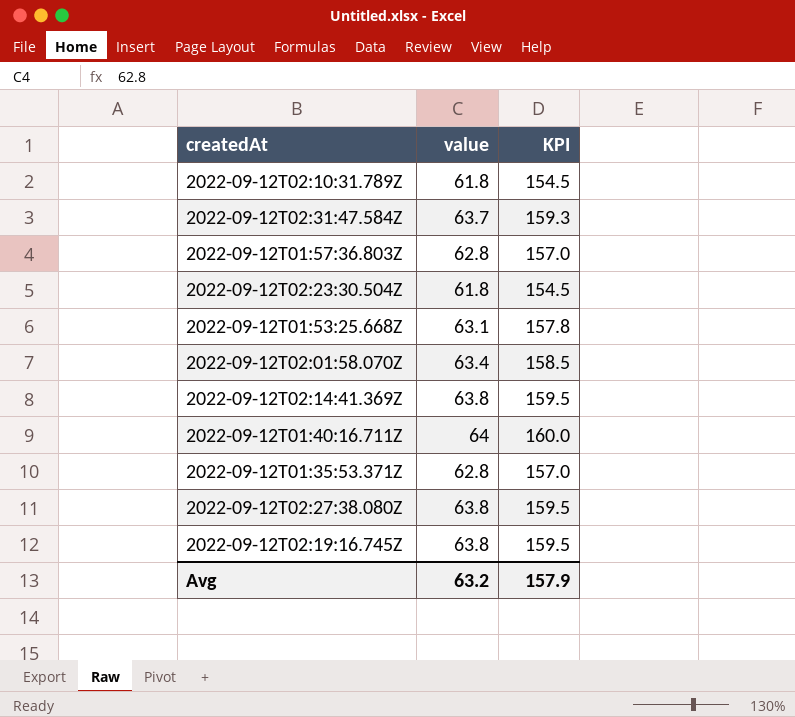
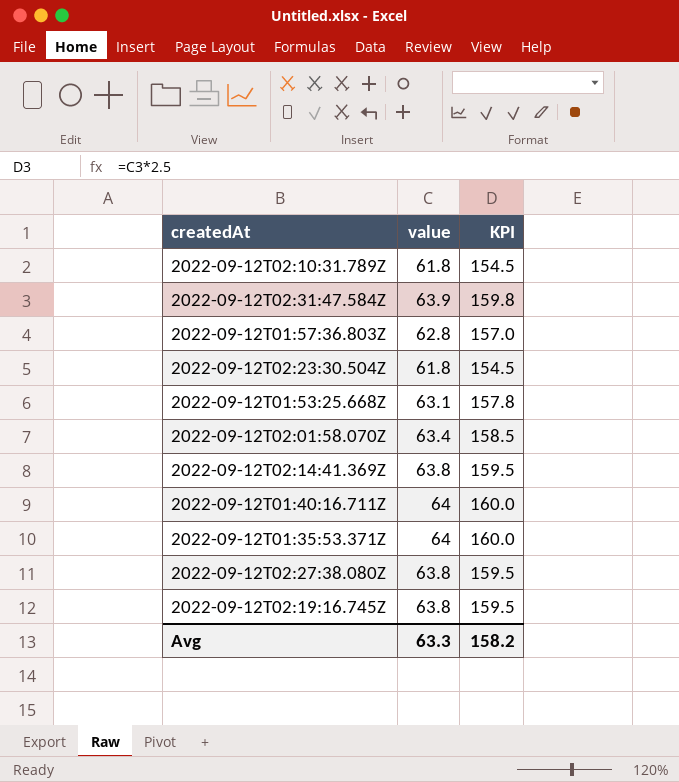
2022-09-12T02:31:47.584Z | value: 63.7 -> 63.9
2022-09-12T02:31:47.584Z | KPI: 159.3 -> 159.8
2022-09-12T01:35:53.371Z | value: 62.8 -> 64
2022-09-12T01:35:53.371Z | KPI: 157.0 -> 160.0
Avg | value: 63.2 -> 63.3
Avg | KPI: 157.9 -> 158.2

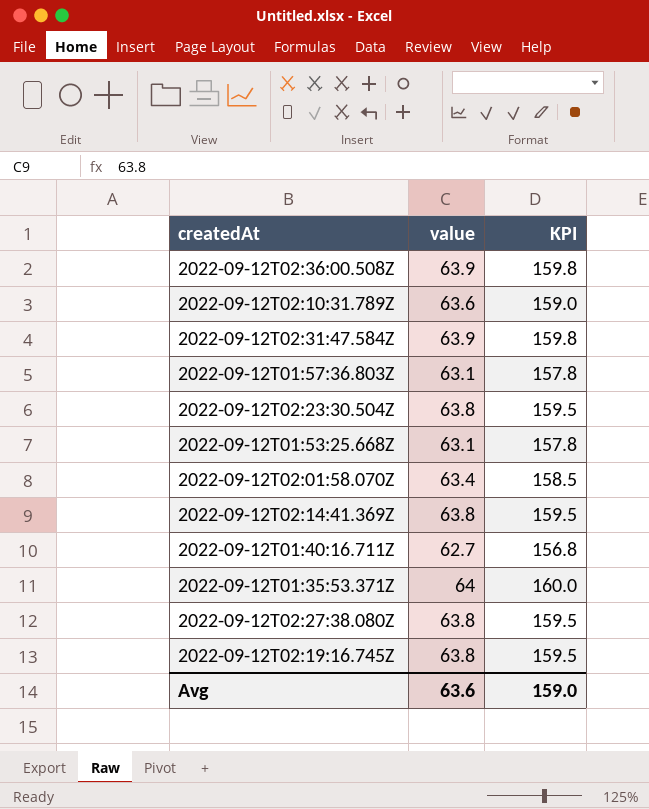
row 2022-09-12T02:36:00.508Z: none -> 63.9 | 159.8
2022-09-12T02:10:31.789Z | value: 61.8 -> 63.6
2022-09-12T02:10:31.789Z | KPI: 154.5 -> 159.0
2022-09-12T01:57:36.803Z | value: 62.8 -> 63.1
2022-09-12T01:57:36.803Z | KPI: 157.0 -> 157.8
2022-09-12T02:23:30.504Z | value: 61.8 -> 63.8
2022-09-12T02:23:30.504Z | KPI: 154.5 -> 159.5
2022-09-12T01:40:16.711Z | value: 64 -> 62.7
2022-09-12T01:40:16.711Z | KPI: 160.0 -> 156.8
Avg | value: 63.3 -> 63.6
Avg | KPI: 158.2 -> 159.0

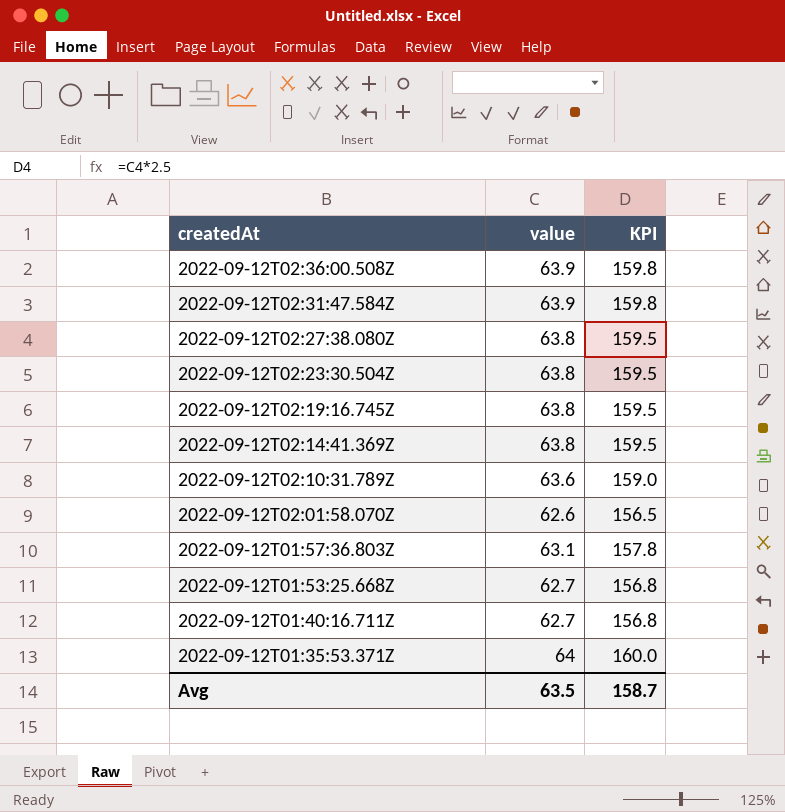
row order: none -> createdAt descending
2022-09-12T02:01:58.070Z | value: 63.4 -> 62.6
2022-09-12T02:01:58.070Z | KPI: 158.5 -> 156.5
2022-09-12T01:53:25.668Z | value: 63.1 -> 62.7
2022-09-12T01:53:25.668Z | KPI: 157.8 -> 156.8
Avg | value: 63.6 -> 63.5
Avg | KPI: 159.0 -> 158.7

